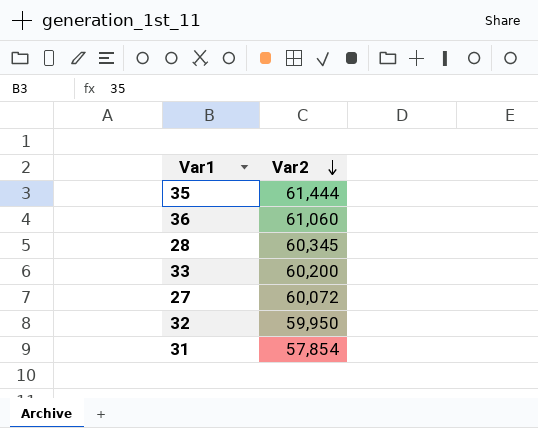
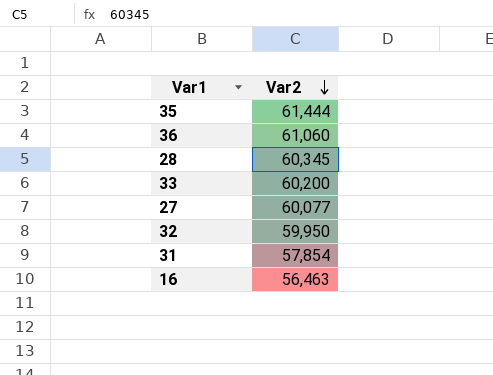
27 | Var2: 60,072 -> 60,077
row 16: none -> 56,463

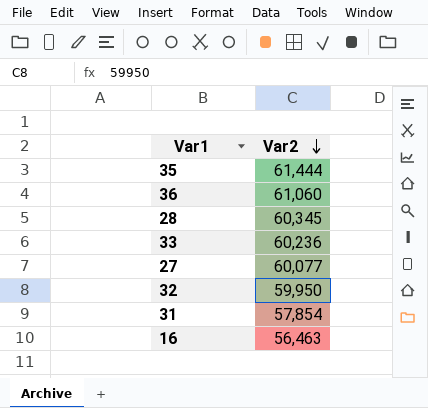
33 | Var2: 60,200 -> 60,236

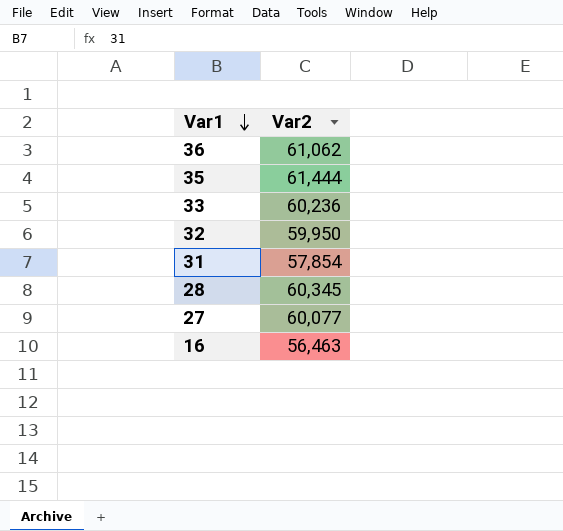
row order: Var2 descending -> Var1 descending
36 | Var2: 61,060 -> 61,062

